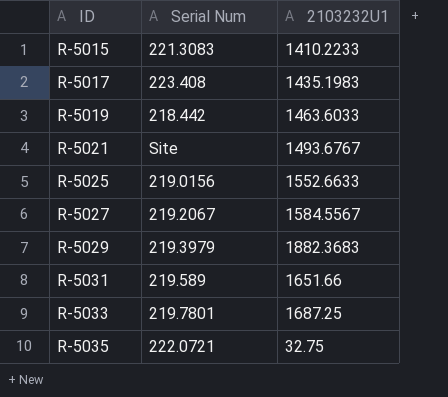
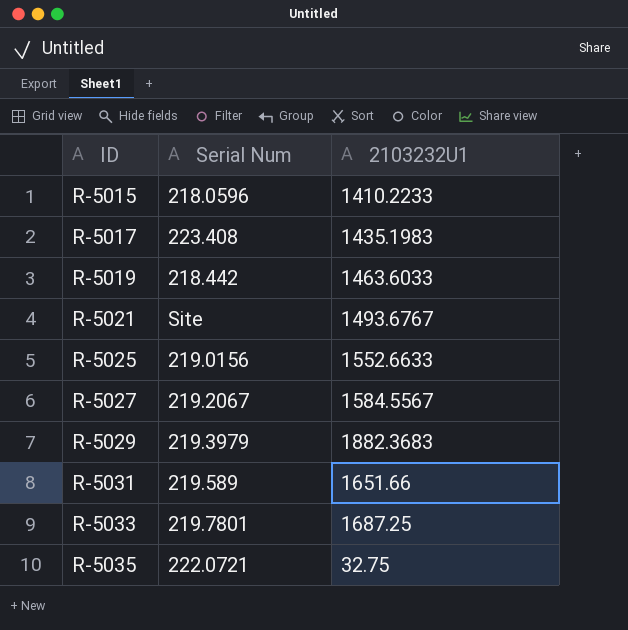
R-5015 | Serial Num: 221.3083 -> 218.0596

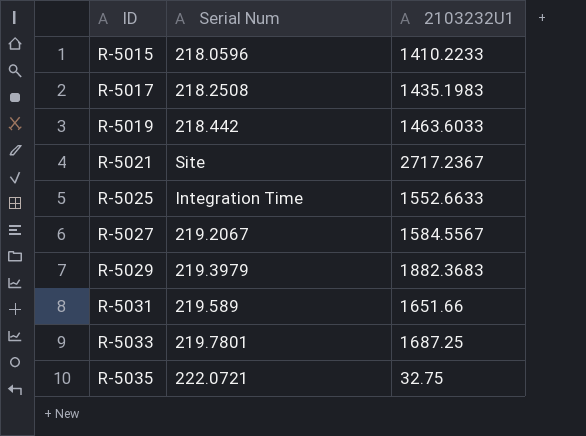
R-5017 | Serial Num: 223.408 -> 218.2508
R-5021 | 2103232U1: 1493.6767 -> 2717.2367
R-5025 | Serial Num: 219.0156 -> Integration Time

